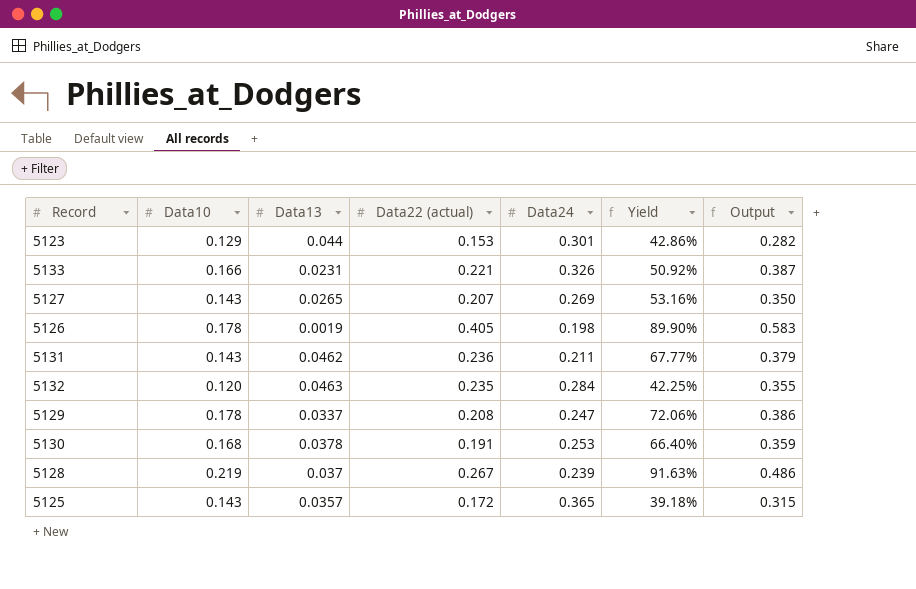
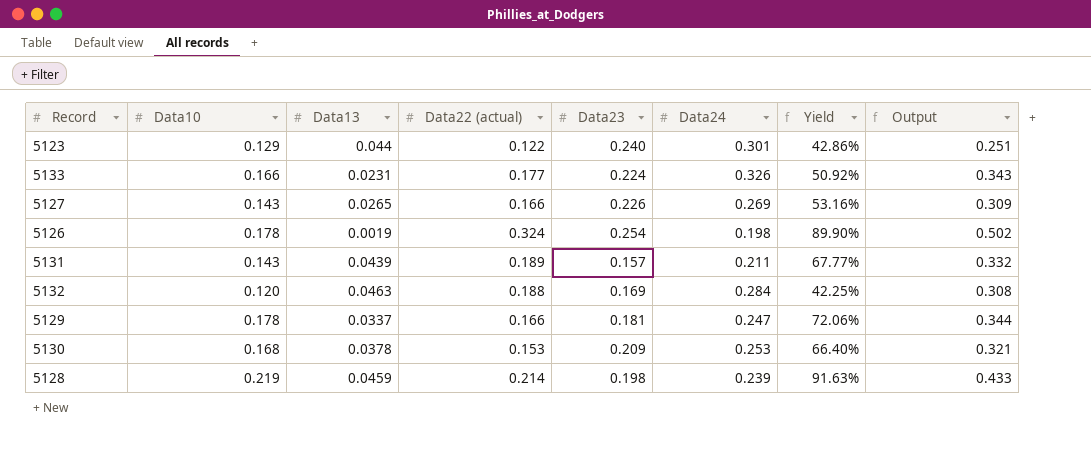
column Data23 | position: none -> 5
row 5125: 0.143 | 0.0357 | 0.172 | 0.365 | 39.18% | 0.315 -> none
5123 | Data22 (actual): 0.153 -> 0.122
5123 | Output: 0.282 -> 0.251
5133 | Data22 (actual): 0.221 -> 0.177
5133 | Output: 0.387 -> 0.343
5127 | Data22 (actual): 0.207 -> 0.166
5127 | Output: 0.350 -> 0.309
5126 | Data22 (actual): 0.405 -> 0.324
5126 | Output: 0.583 -> 0.502
5131 | Data13: 0.0462 -> 0.0439
5131 | Data22 (actual): 0.236 -> 0.189
5131 | Output: 0.379 -> 0.332
5132 | Data22 (actual): 0.235 -> 0.188
5132 | Output: 0.355 -> 0.308
5129 | Data22 (actual): 0.208 -> 0.166
5129 | Output: 0.386 -> 0.344
5130 | Data22 (actual): 0.191 -> 0.153
5130 | Output: 0.359 -> 0.321
5128 | Data13: 0.037 -> 0.0459
5128 | Data22 (actual): 0.267 -> 0.214
5128 | Output: 0.486 -> 0.433

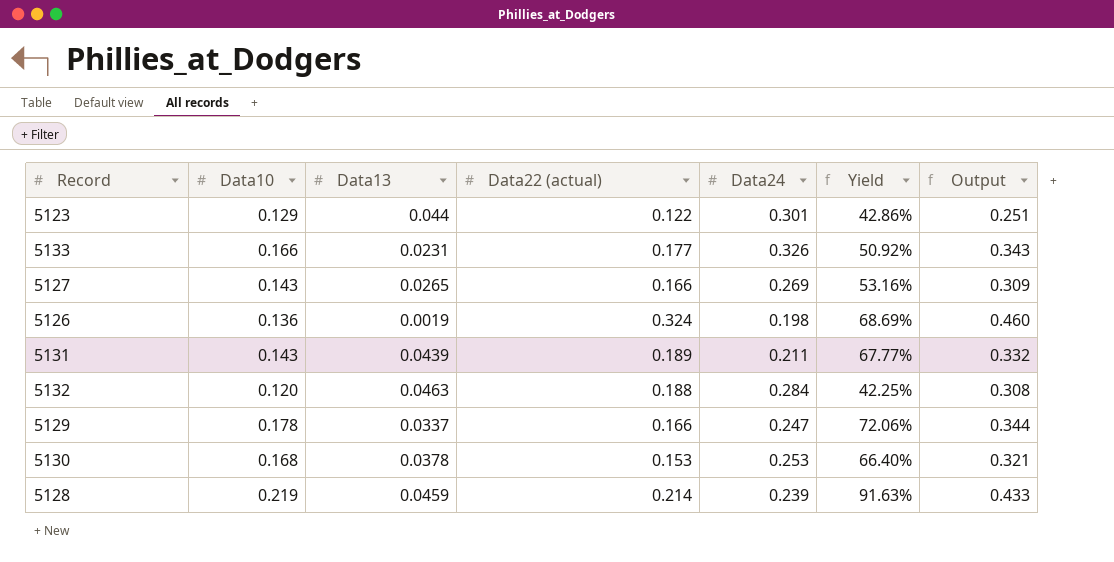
column Data23 | position: 5 -> none
5126 | Data10: 0.178 -> 0.136
5126 | Yield: 89.90% -> 68.69%
5126 | Output: 0.502 -> 0.460

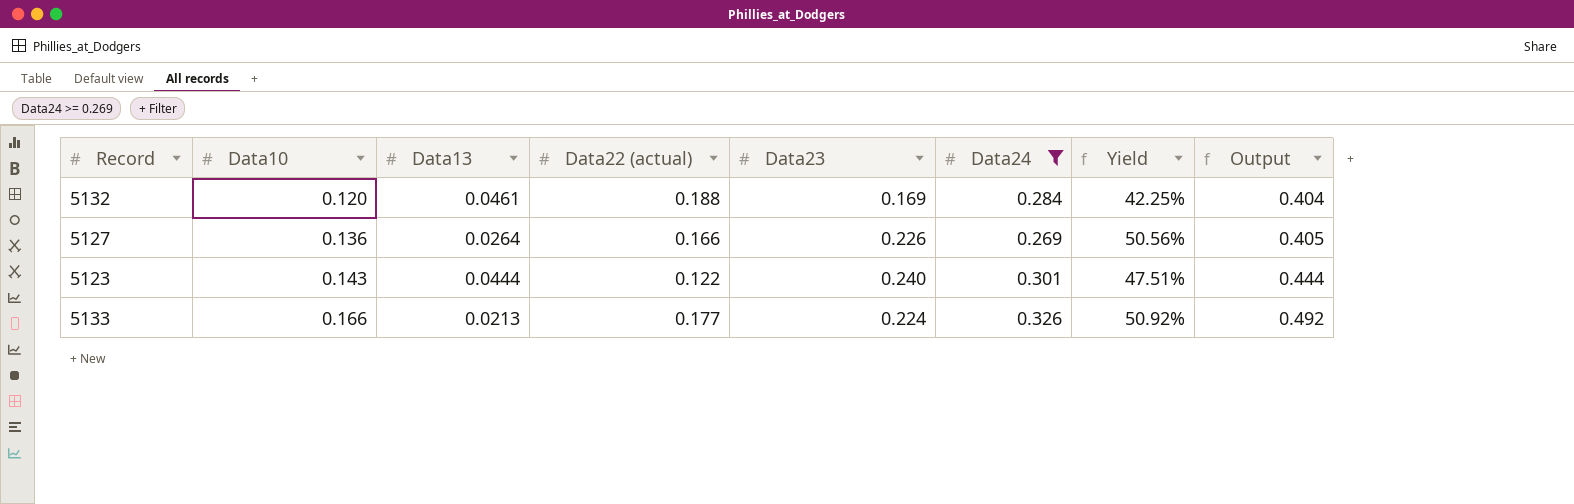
filter: none -> Data24 >= 0.269
row order: none -> Data10 ascending
column Data23 | position: none -> 5
column Output | formula: [Data10] + [Data22 (actual)] -> [Data10] + [Data24]
5132 | Data13: 0.0463 -> 0.0461
5127 | Data10: 0.143 -> 0.136
5127 | Data13: 0.0265 -> 0.0264
5127 | Yield: 53.16% -> 50.56%
5123 | Data10: 0.129 -> 0.143
5123 | Data13: 0.044 -> 0.0444
5123 | Yield: 42.86% -> 47.51%
5133 | Data13: 0.0231 -> 0.0213

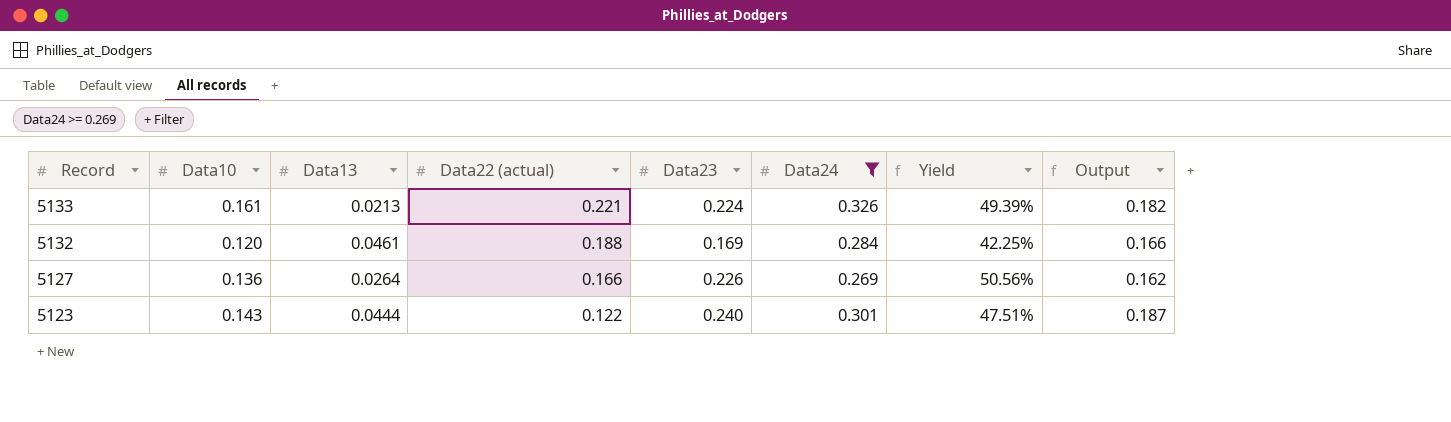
row order: Data10 ascending -> Record descending
column Output | formula: [Data10] + [Data24] -> [Data10] + [Data13]
5133 | Data10: 0.166 -> 0.161
5133 | Data22 (actual): 0.177 -> 0.221
5133 | Yield: 50.92% -> 49.39%

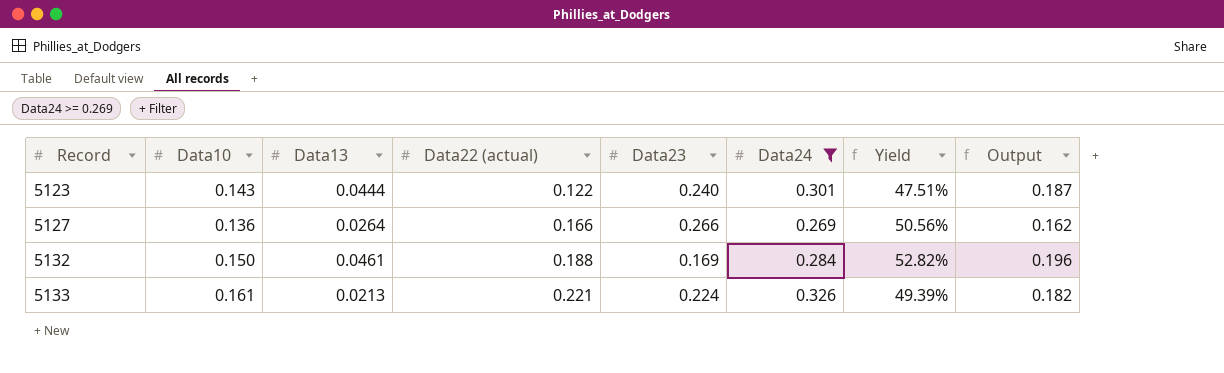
row order: Record descending -> Record ascending
5127 | Data23: 0.226 -> 0.266
5132 | Data10: 0.120 -> 0.150
5132 | Yield: 42.25% -> 52.82%
5132 | Output: 0.166 -> 0.196

